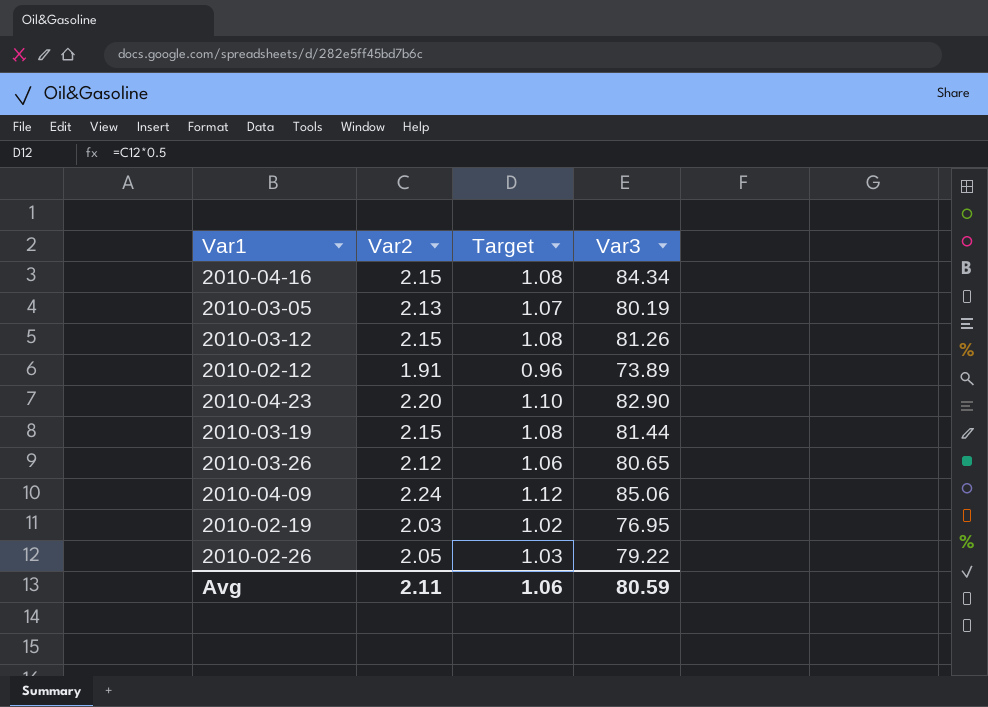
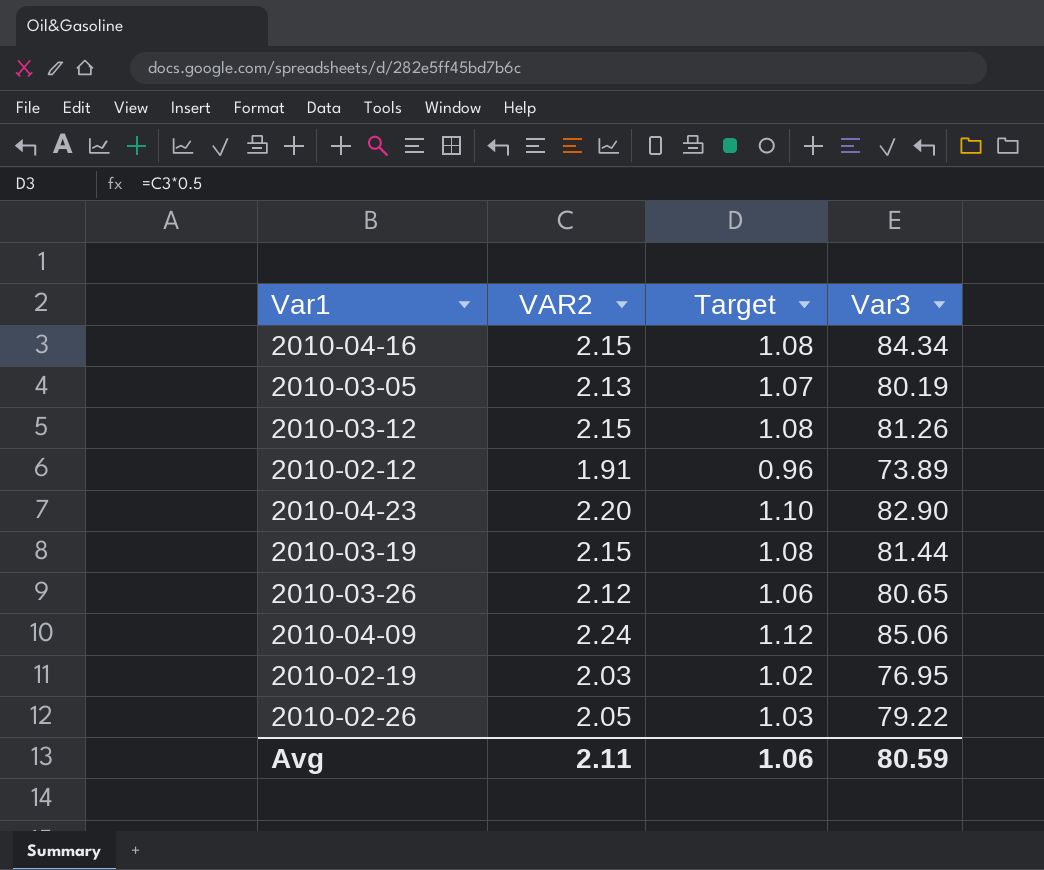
column name: Var2 -> VAR2

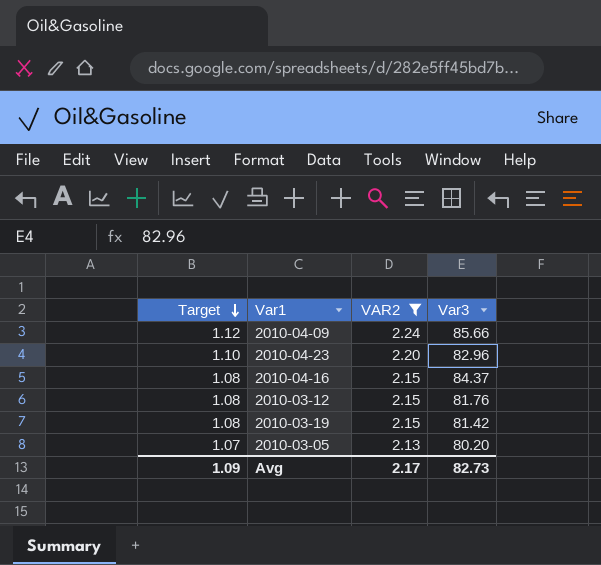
filter: none -> VAR2 >= 2.13
row order: none -> Target descending
column Target | position: 3 -> 1
2010-04-09 | Var3: 85.06 -> 85.66
2010-04-23 | Var3: 82.90 -> 82.96
2010-04-16 | Var3: 84.34 -> 84.37
2010-03-12 | Var3: 81.26 -> 81.76
2010-03-19 | Var3: 81.44 -> 81.42
2010-03-05 | Var3: 80.19 -> 80.20
Avg | Target: 1.06 -> 1.09
Avg | VAR2: 2.11 -> 2.17
Avg | Var3: 80.59 -> 82.73

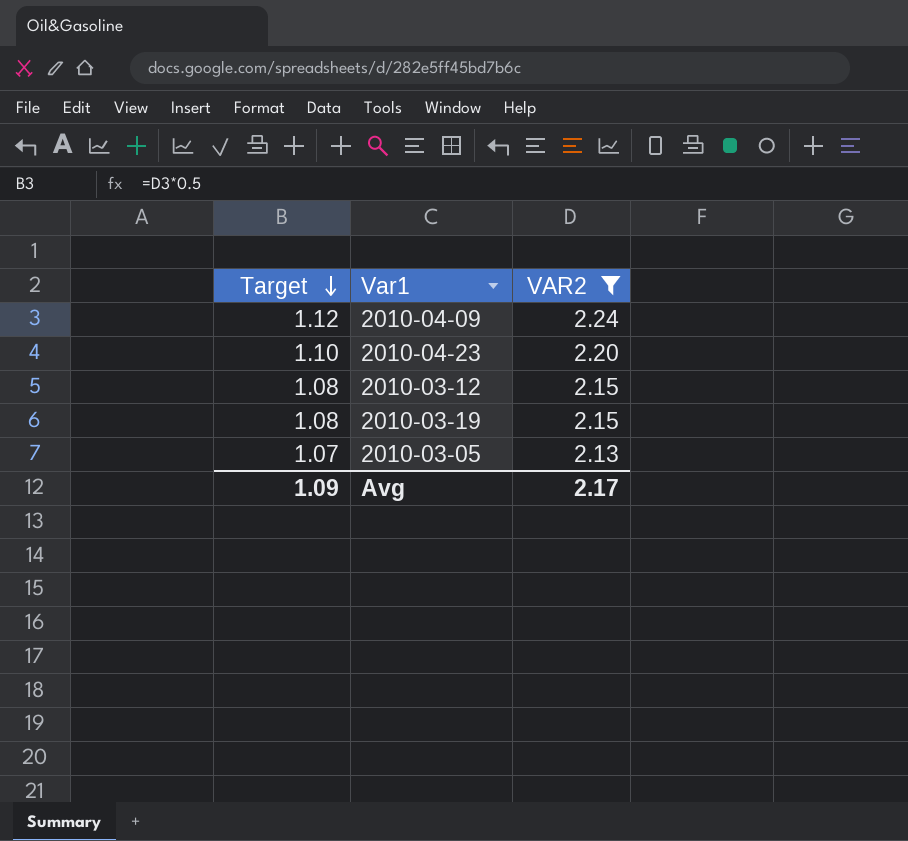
column Var3 | position: 4 -> none
row 2010-04-16: 1.08 | 2.15 | 84.37 -> none

